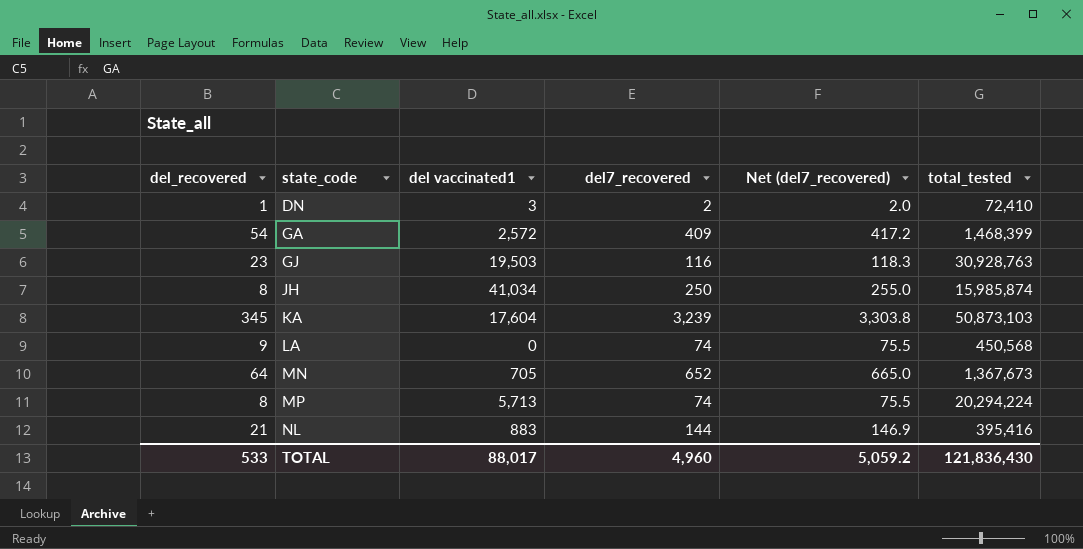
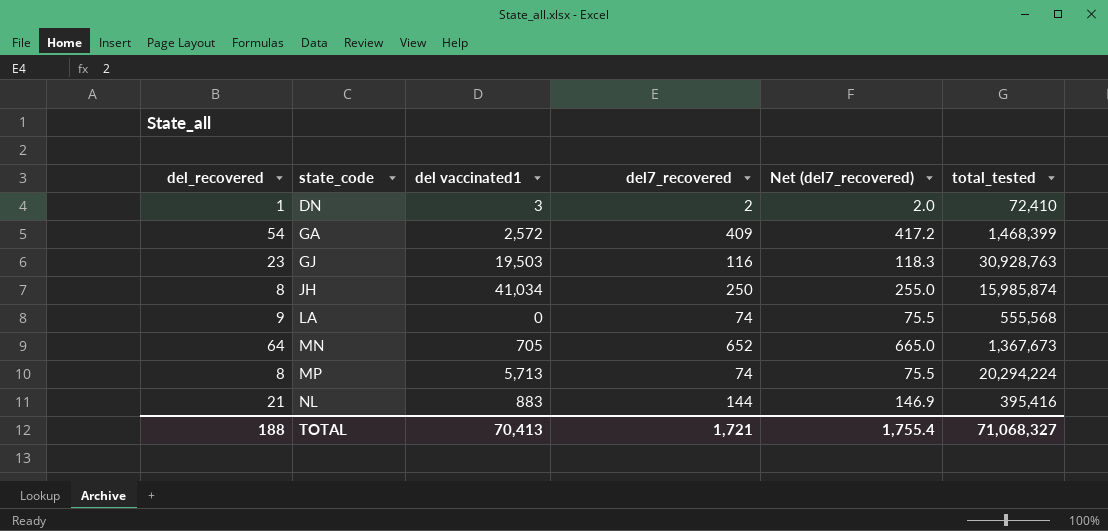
row KA: 345 | 17,604 | 3,239 | 3,303.8 | 50,873,103 -> none
LA | total_tested: 450,568 -> 555,568
TOTAL | del_recovered: 533 -> 188
TOTAL | del vaccinated1: 88,017 -> 70,413
TOTAL | del7_recovered: 4,960 -> 1,721
TOTAL | Net (del7_recovered): 5,059.2 -> 1,755.4
TOTAL | total_tested: 121,836,430 -> 71,068,327

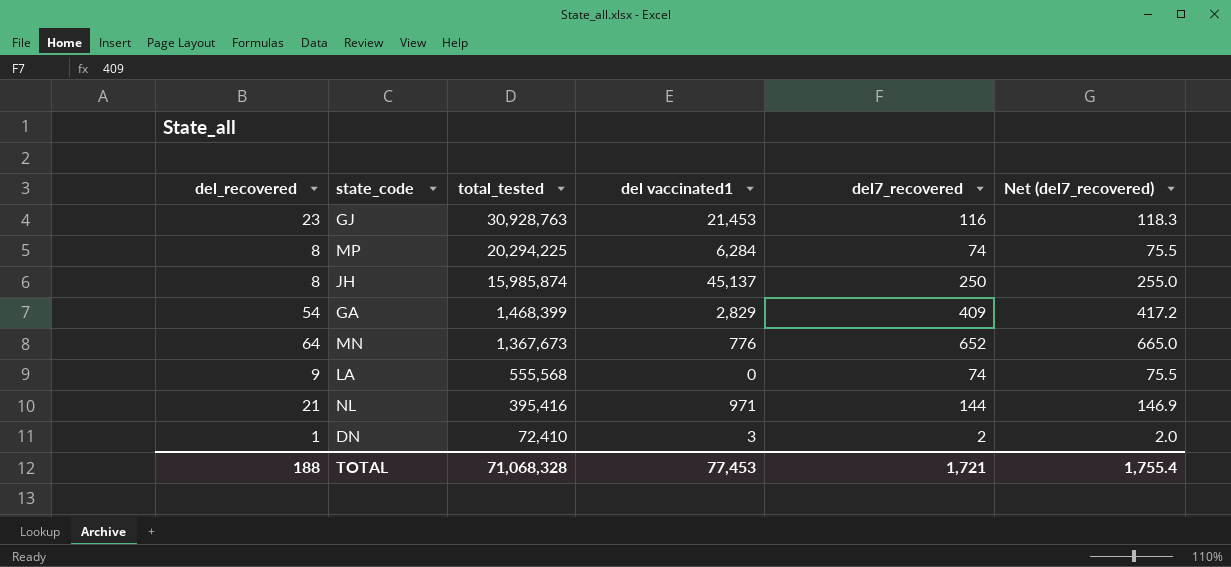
row order: state_code ascending -> total_tested descending
column total_tested | position: 6 -> 3
GJ | del vaccinated1: 19,503 -> 21,453
MP | total_tested: 20,294,224 -> 20,294,225
MP | del vaccinated1: 5,713 -> 6,284
JH | del vaccinated1: 41,034 -> 45,137
GA | del vaccinated1: 2,572 -> 2,829
MN | del vaccinated1: 705 -> 776
NL | del vaccinated1: 883 -> 971
TOTAL | total_tested: 71,068,327 -> 71,068,328
TOTAL | del vaccinated1: 70,413 -> 77,453

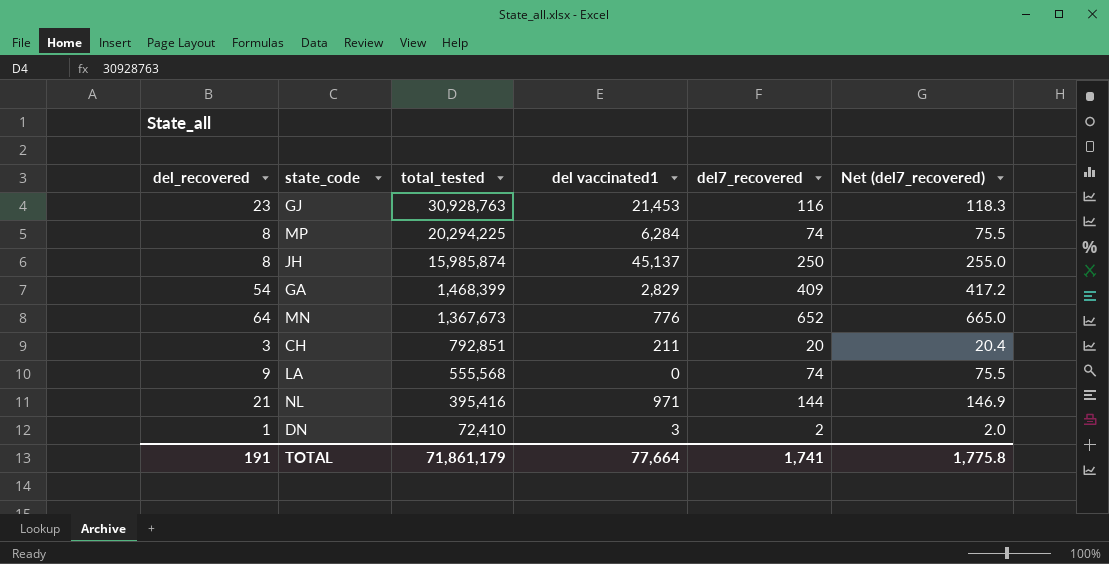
row CH: none -> 3 | 792,851 | 211 | 20 | 20.4
TOTAL | del_recovered: 188 -> 191
TOTAL | total_tested: 71,068,328 -> 71,861,179
TOTAL | del vaccinated1: 77,453 -> 77,664
TOTAL | del7_recovered: 1,721 -> 1,741
TOTAL | Net (del7_recovered): 1,755.4 -> 1,775.8

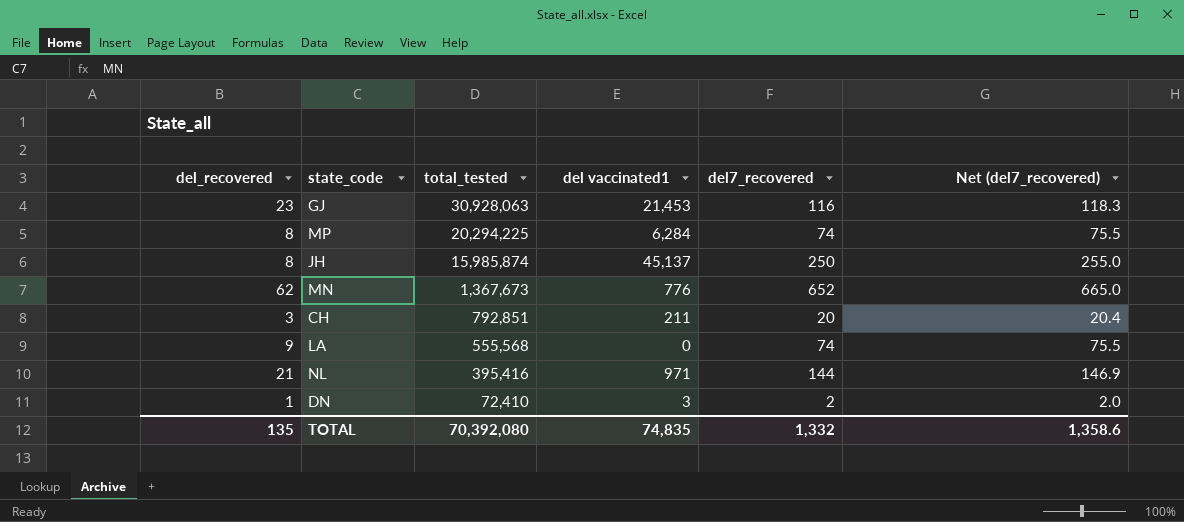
row GA: 54 | 1,468,399 | 2,829 | 409 | 417.2 -> none
GJ | total_tested: 30,928,763 -> 30,928,063
MN | del_recovered: 64 -> 62
TOTAL | del_recovered: 191 -> 135
TOTAL | total_tested: 71,861,179 -> 70,392,080
TOTAL | del vaccinated1: 77,664 -> 74,835
TOTAL | del7_recovered: 1,741 -> 1,332
TOTAL | Net (del7_recovered): 1,775.8 -> 1,358.6

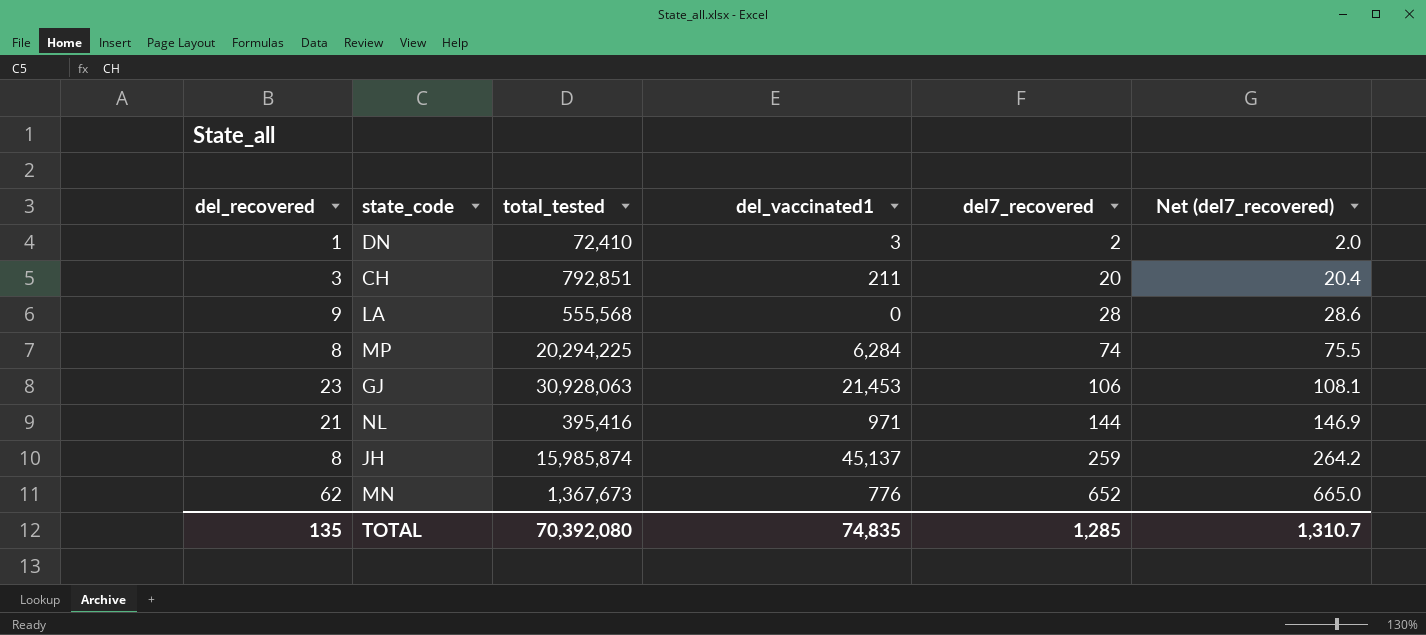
row order: total_tested descending -> del7_recovered ascending
column name: del vaccinated1 -> del_vaccinated1
LA | del7_recovered: 74 -> 28
LA | Net (del7_recovered): 75.5 -> 28.6
GJ | del7_recovered: 116 -> 106
GJ | Net (del7_recovered): 118.3 -> 108.1
JH | del7_recovered: 250 -> 259
JH | Net (del7_recovered): 255.0 -> 264.2
TOTAL | del7_recovered: 1,332 -> 1,285
TOTAL | Net (del7_recovered): 1,358.6 -> 1,310.7

